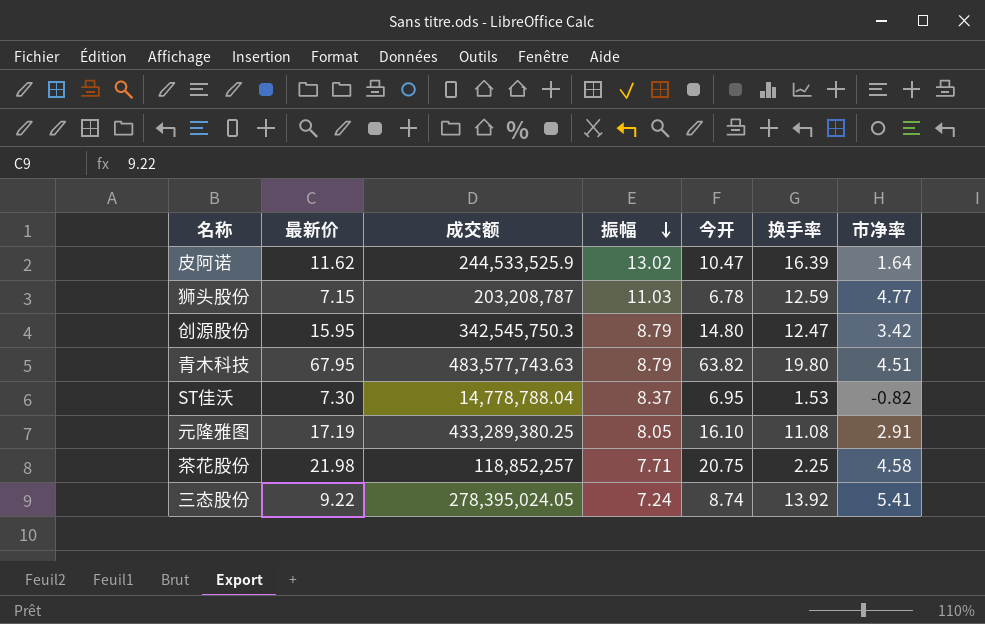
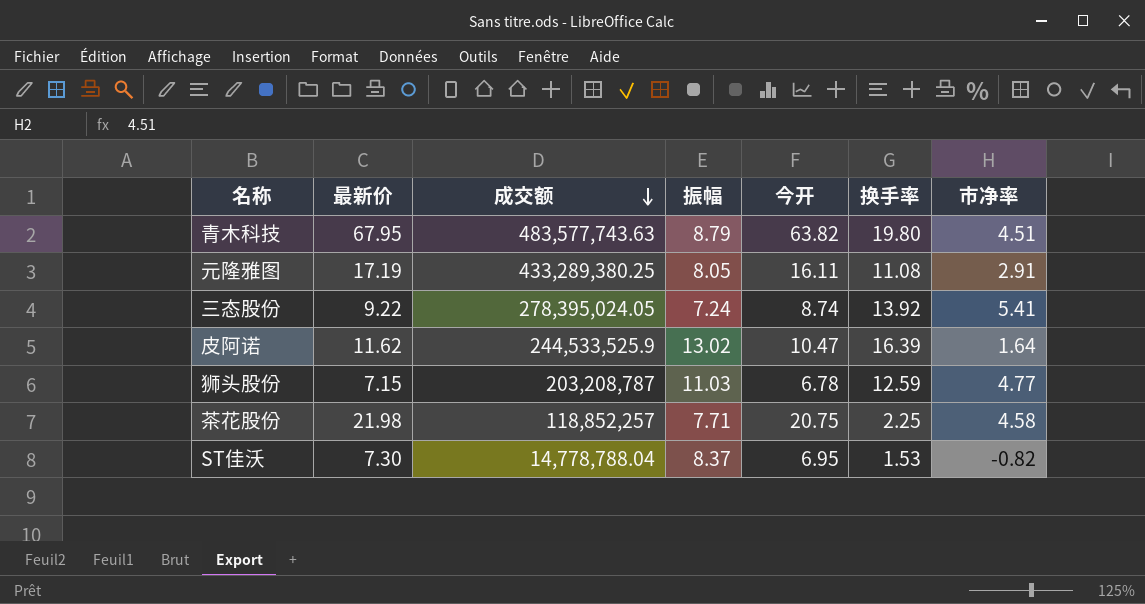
row order: 振幅 descending -> 成交额 descending
row 创源股份: 15.95 | 342,545,750.3 | 8.79 | 14.80 | 12.47 | 3.42 -> none
元隆雅图 | 今开: 16.10 -> 16.11

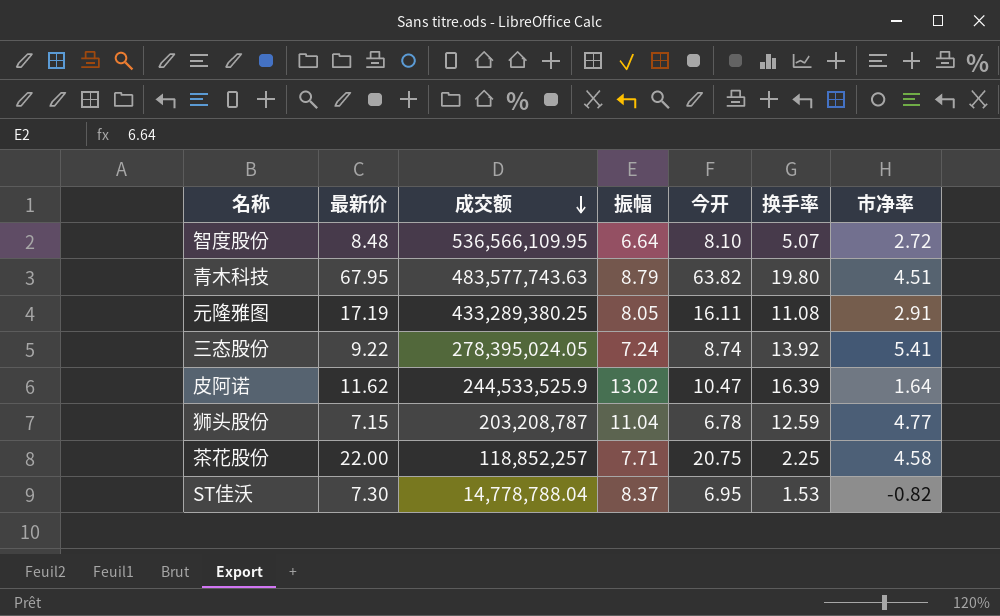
row 智度股份: none -> 8.48 | 536,566,109.95 | 6.64 | 8.10 | 5.07 | 2.72
狮头股份 | 振幅: 11.03 -> 11.04
茶花股份 | 最新价: 21.98 -> 22.00

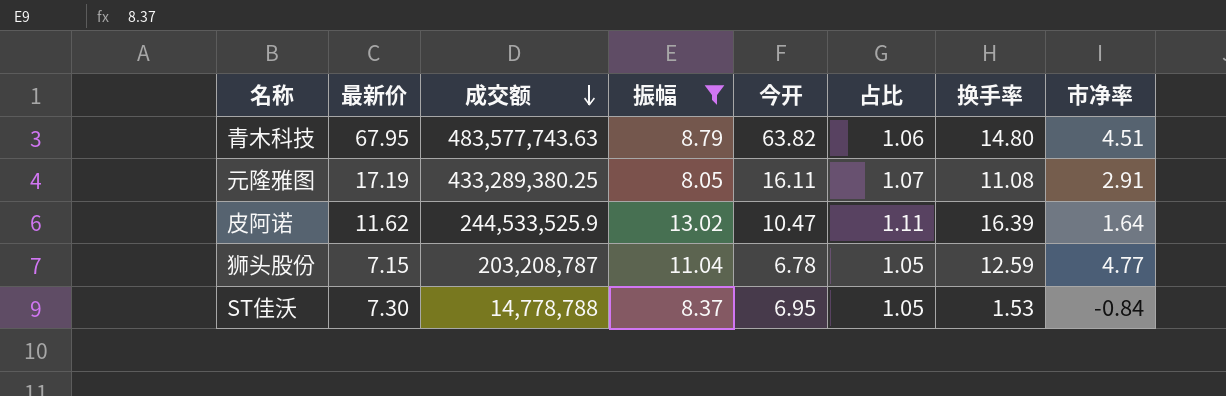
filter: none -> 振幅 >= 8.05
column 占比 | formula: none -> [最新价] / [今开]
青木科技 | 换手率: 19.80 -> 14.80
ST佳沃 | 成交额: 14,778,788.04 -> 14,778,788
ST佳沃 | 市净率: -0.82 -> -0.84

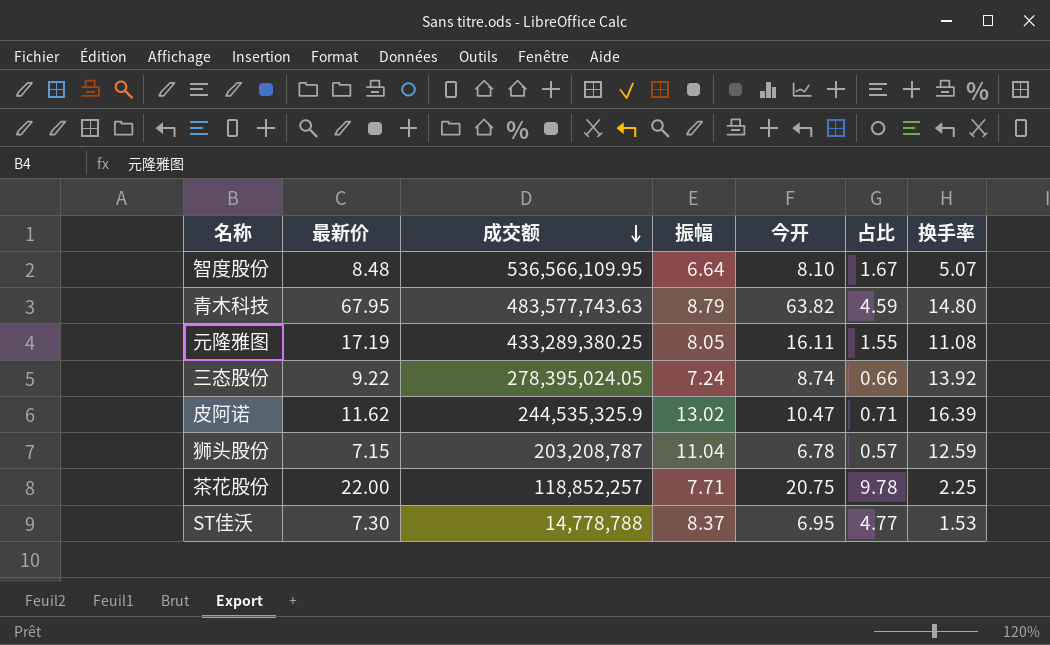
filter: 振幅 >= 8.05 -> none
column 市净率 | position: 8 -> none
column 占比 | formula: [最新价] / [今开] -> [最新价] / [换手率]
皮阿诺 | 成交额: 244,533,525.9 -> 244,535,325.9

